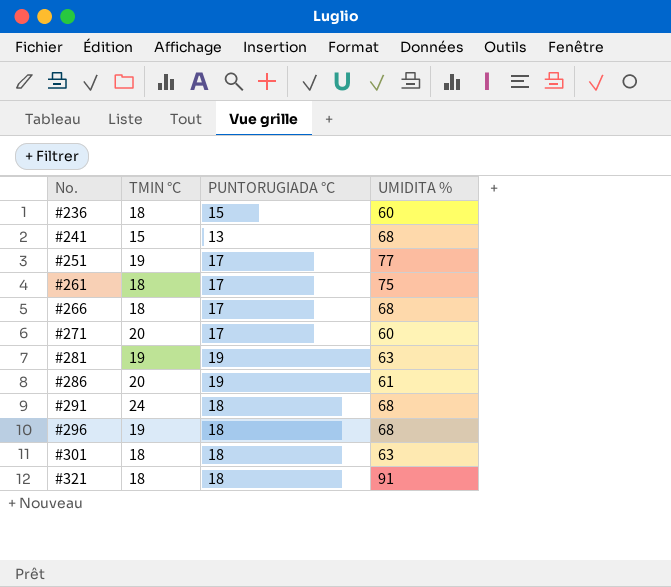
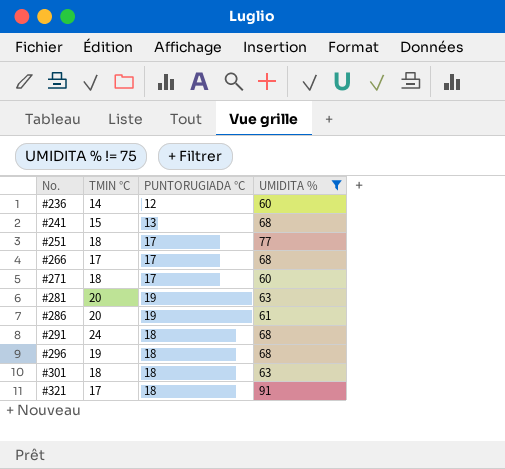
filter: none -> UMIDITA % != 75
#236 | TMIN °C: 18 -> 14
#236 | PUNTORUGIADA °C: 15 -> 12
#251 | TMIN °C: 19 -> 18
#266 | TMIN °C: 18 -> 17
#271 | TMIN °C: 20 -> 18
#281 | TMIN °C: 19 -> 20
#321 | TMIN °C: 18 -> 17

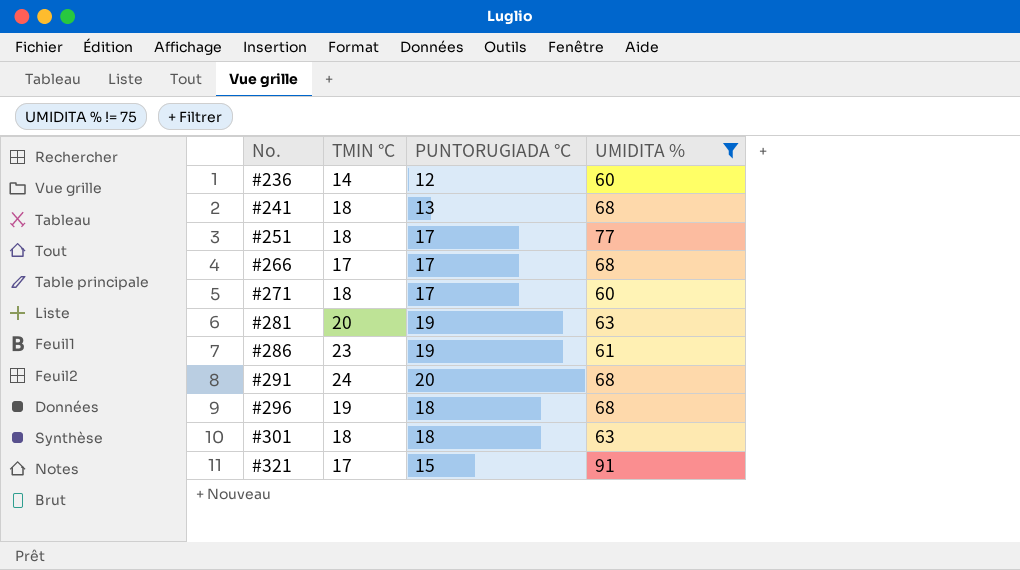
#241 | TMIN °C: 15 -> 18
#286 | TMIN °C: 20 -> 23
#291 | PUNTORUGIADA °C: 18 -> 20
#321 | PUNTORUGIADA °C: 18 -> 15

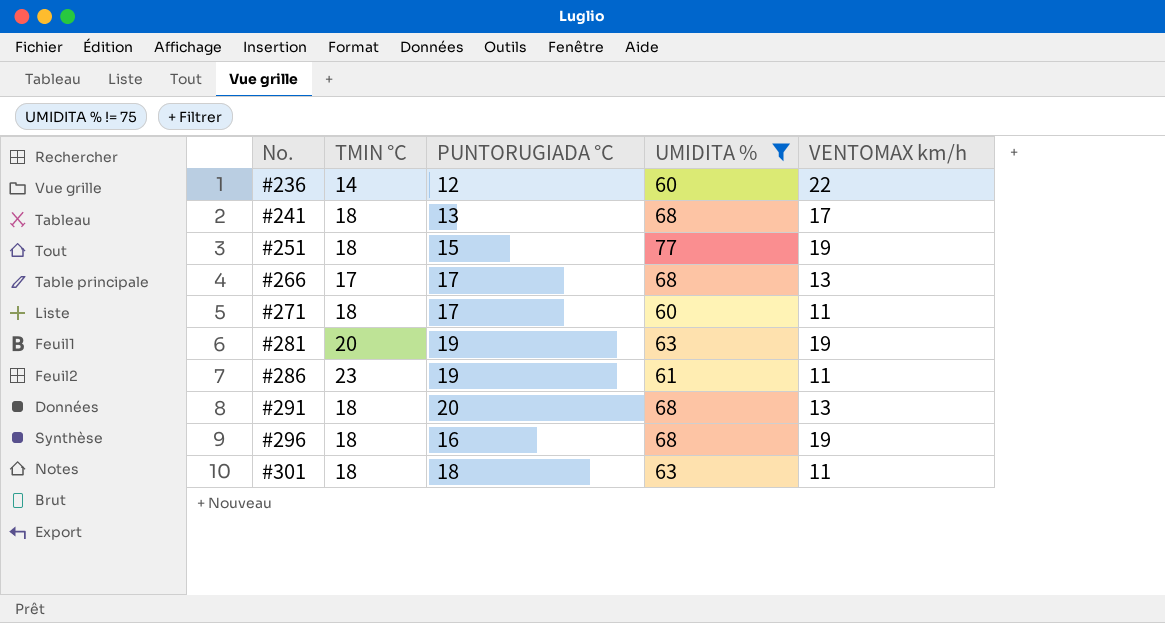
column VENTOMAX km/h | position: none -> 5
row #321: 17 | 15 | 91 -> none
#251 | PUNTORUGIADA °C: 17 -> 15
#291 | TMIN °C: 24 -> 18
#296 | TMIN °C: 19 -> 18
#296 | PUNTORUGIADA °C: 18 -> 16

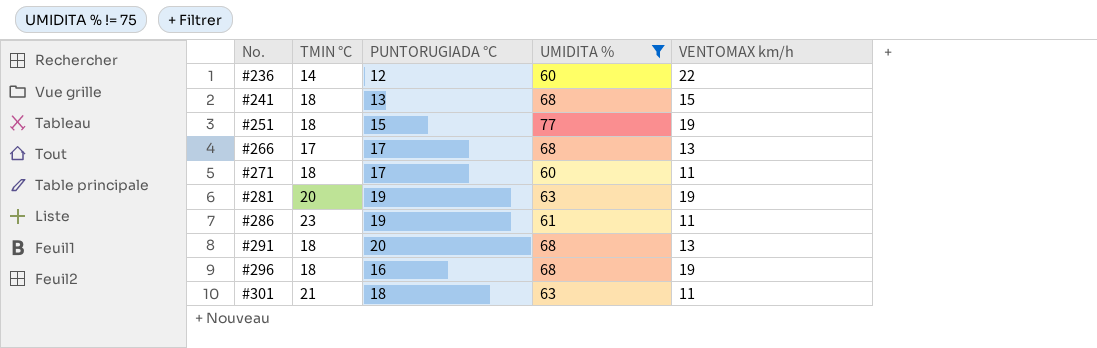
#241 | VENTOMAX km/h: 17 -> 15
#301 | TMIN °C: 18 -> 21

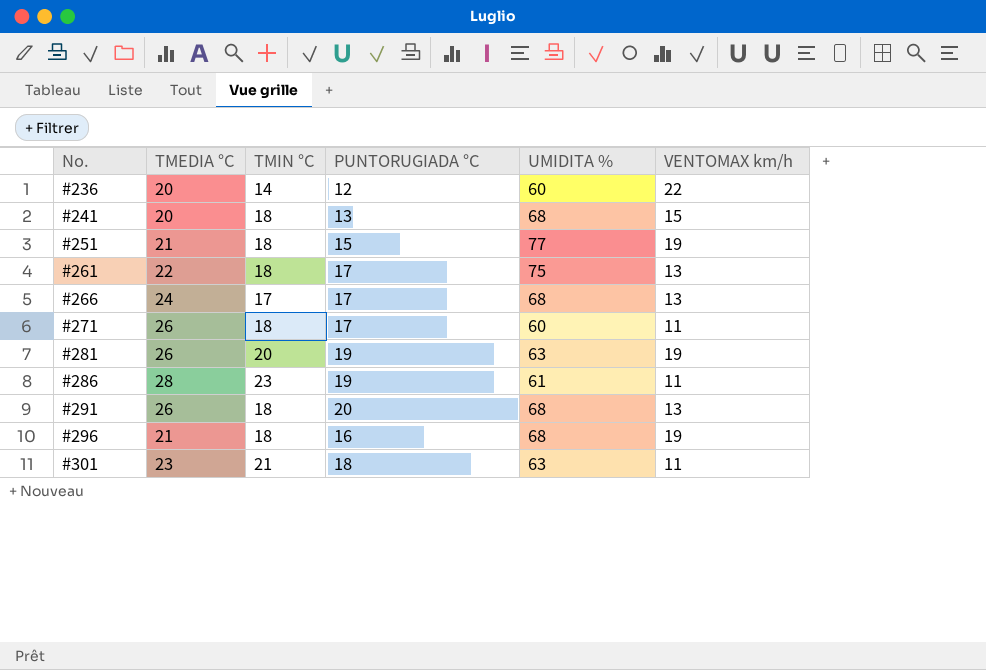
filter: UMIDITA % != 75 -> none
column TMEDIA °C | position: none -> 2

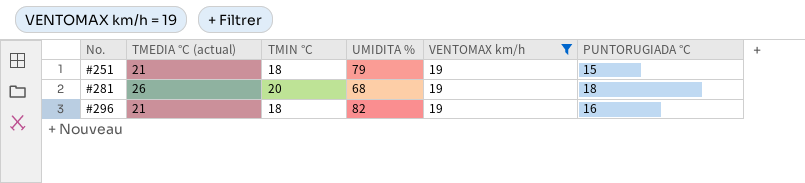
filter: none -> VENTOMAX km/h = 19
column name: TMEDIA °C -> TMEDIA °C (actual)
column PUNTORUGIADA °C | position: 4 -> 6
#251 | UMIDITA %: 77 -> 79
#281 | UMIDITA %: 63 -> 68
#281 | PUNTORUGIADA °C: 19 -> 18
#296 | UMIDITA %: 68 -> 82

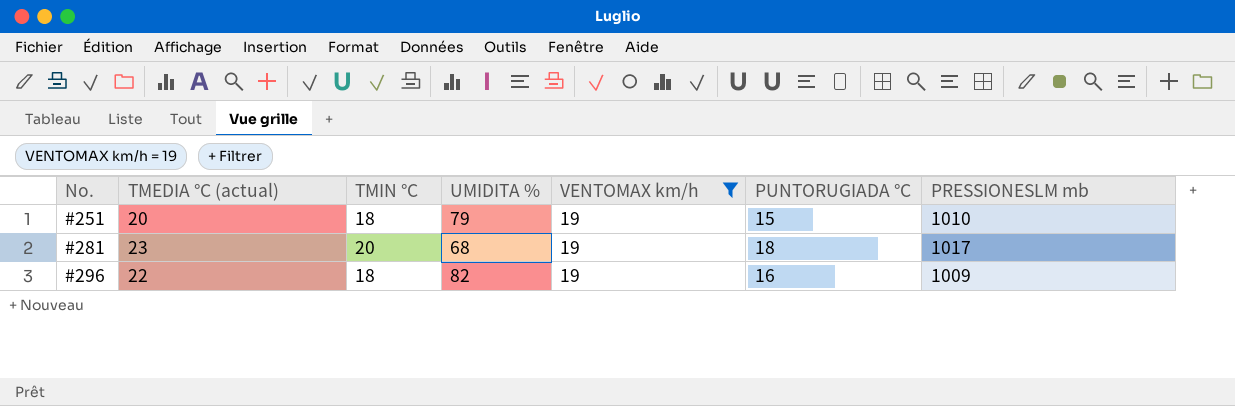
column PRESSIONESLM mb | position: none -> 7
#251 | TMEDIA °C (actual): 21 -> 20
#281 | TMEDIA °C (actual): 26 -> 23
#296 | TMEDIA °C (actual): 21 -> 22

